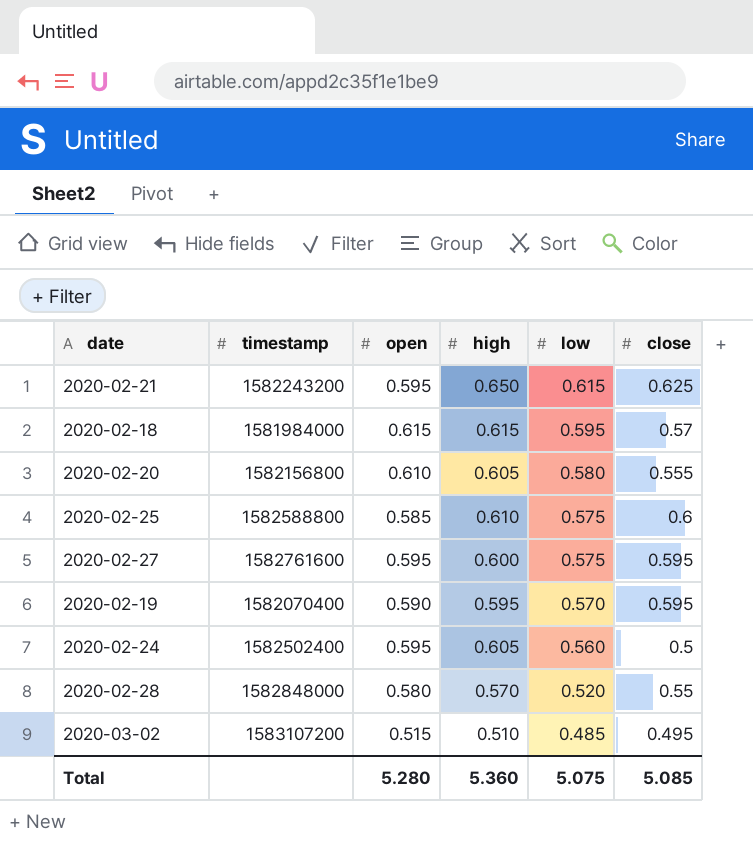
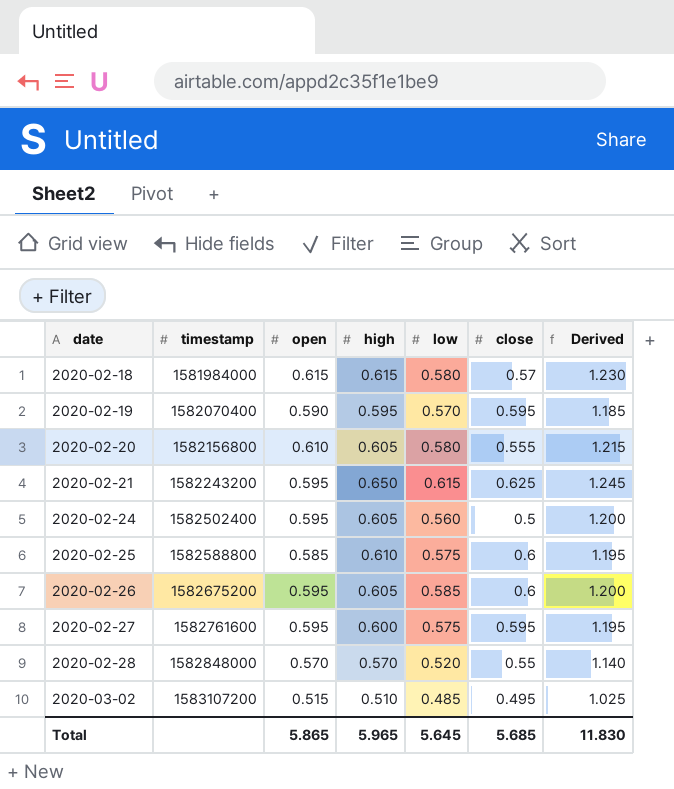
row order: low descending -> date ascending
column Derived | formula: none -> [open] + [high]
2020-02-18 | low: 0.595 -> 0.580
row 2020-02-26: none -> 1582675200 | 0.595 | 0.605 | 0.585 | 0.6 | 1.200
2020-02-28 | open: 0.580 -> 0.570
Total | open: 5.280 -> 5.865
Total | high: 5.360 -> 5.965
Total | low: 5.075 -> 5.645
Total | close: 5.085 -> 5.685

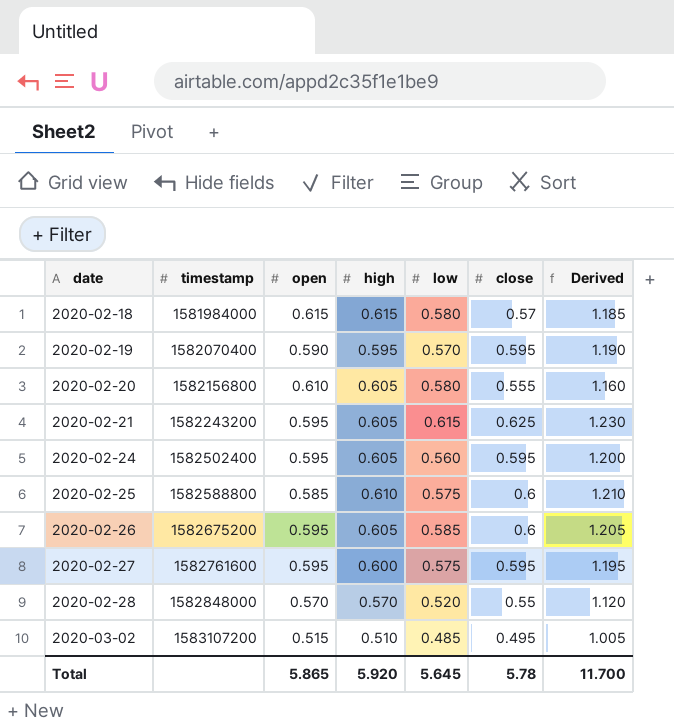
column Derived | formula: [open] + [high] -> [high] + [close]
2020-02-21 | high: 0.650 -> 0.605
2020-02-24 | close: 0.5 -> 0.595
Total | high: 5.965 -> 5.920
Total | close: 5.685 -> 5.78
Total | Derived: 11.830 -> 11.700

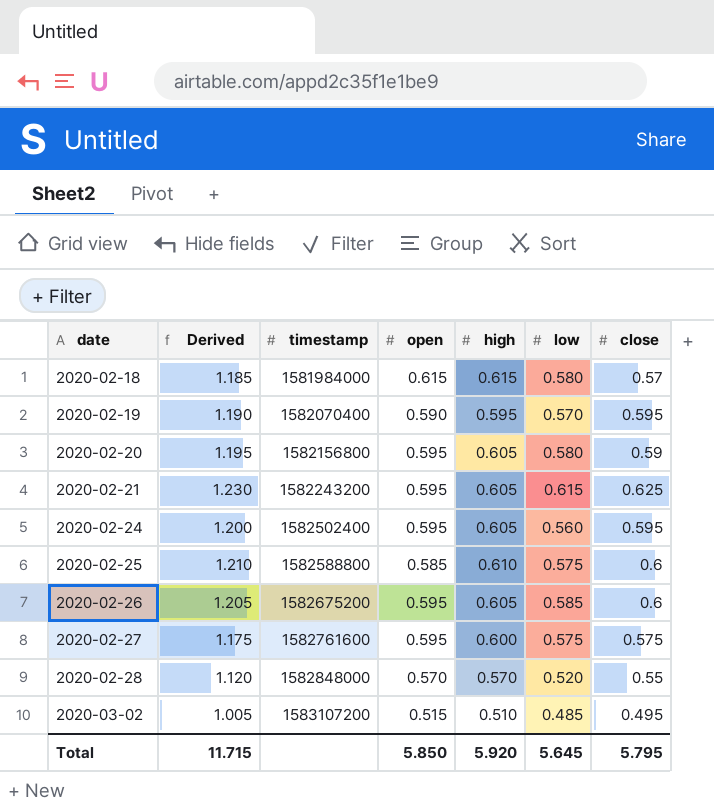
column Derived | position: 7 -> 2
2020-02-20 | Derived: 1.160 -> 1.195
2020-02-20 | open: 0.610 -> 0.595
2020-02-20 | close: 0.555 -> 0.59
2020-02-27 | Derived: 1.195 -> 1.175
2020-02-27 | close: 0.595 -> 0.575
Total | Derived: 11.700 -> 11.715
Total | open: 5.865 -> 5.850
Total | close: 5.78 -> 5.795

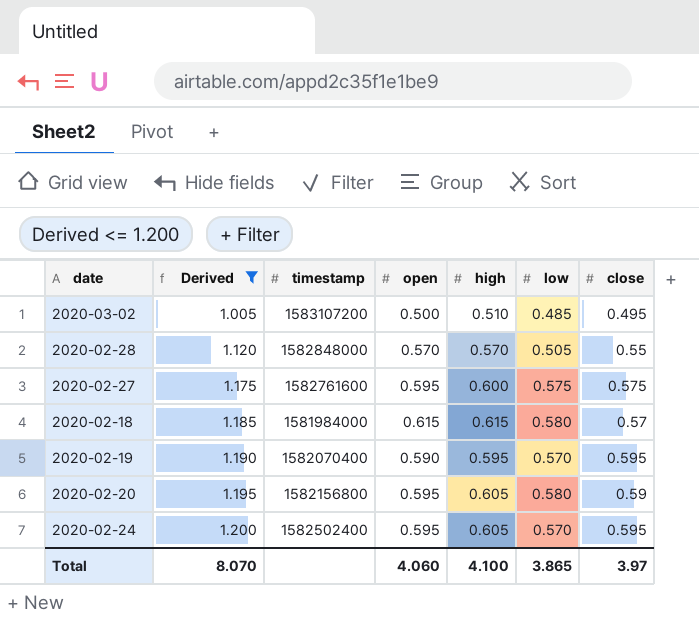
filter: none -> Derived <= 1.200
row order: date ascending -> Derived ascending
2020-03-02 | open: 0.515 -> 0.500
2020-02-28 | low: 0.520 -> 0.505
2020-02-24 | low: 0.560 -> 0.570
Total | Derived: 11.715 -> 8.070
Total | open: 5.850 -> 4.060
Total | high: 5.920 -> 4.100
Total | low: 5.645 -> 3.865
Total | close: 5.795 -> 3.97

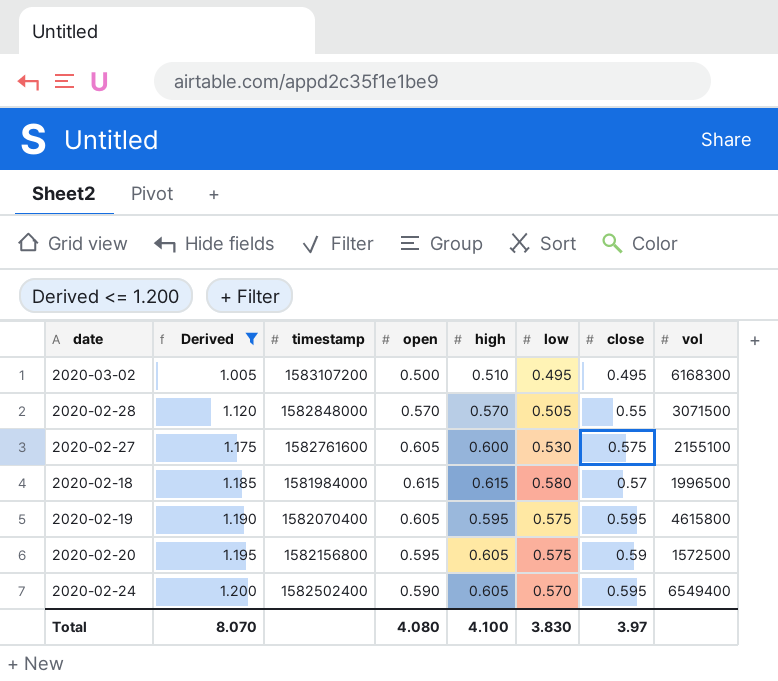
column vol | position: none -> 8
2020-03-02 | low: 0.485 -> 0.495
2020-02-27 | open: 0.595 -> 0.605
2020-02-27 | low: 0.575 -> 0.530
2020-02-19 | open: 0.590 -> 0.605
2020-02-19 | low: 0.570 -> 0.575
2020-02-20 | low: 0.580 -> 0.575
2020-02-24 | open: 0.595 -> 0.590
Total | open: 4.060 -> 4.080
Total | low: 3.865 -> 3.830

